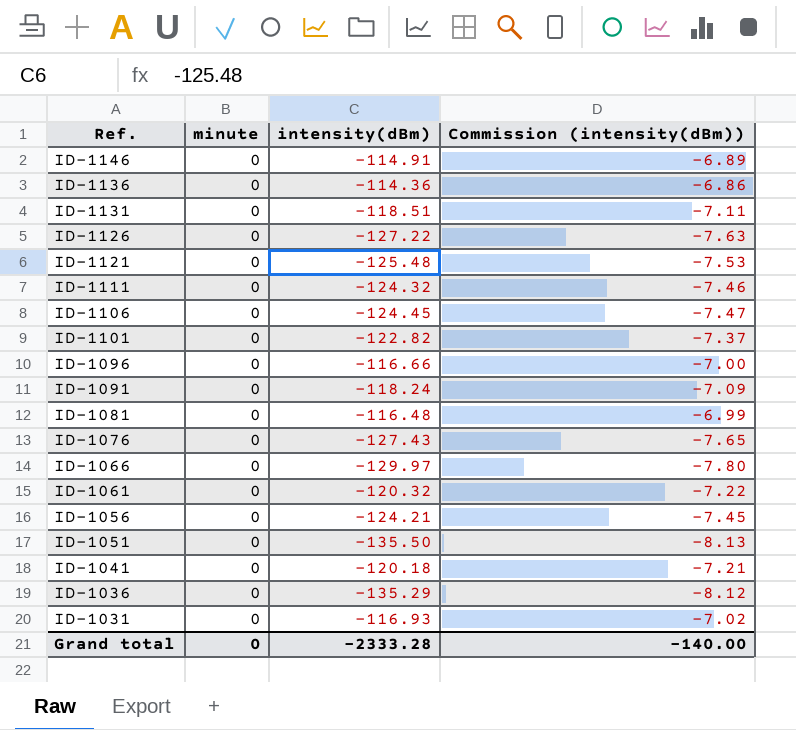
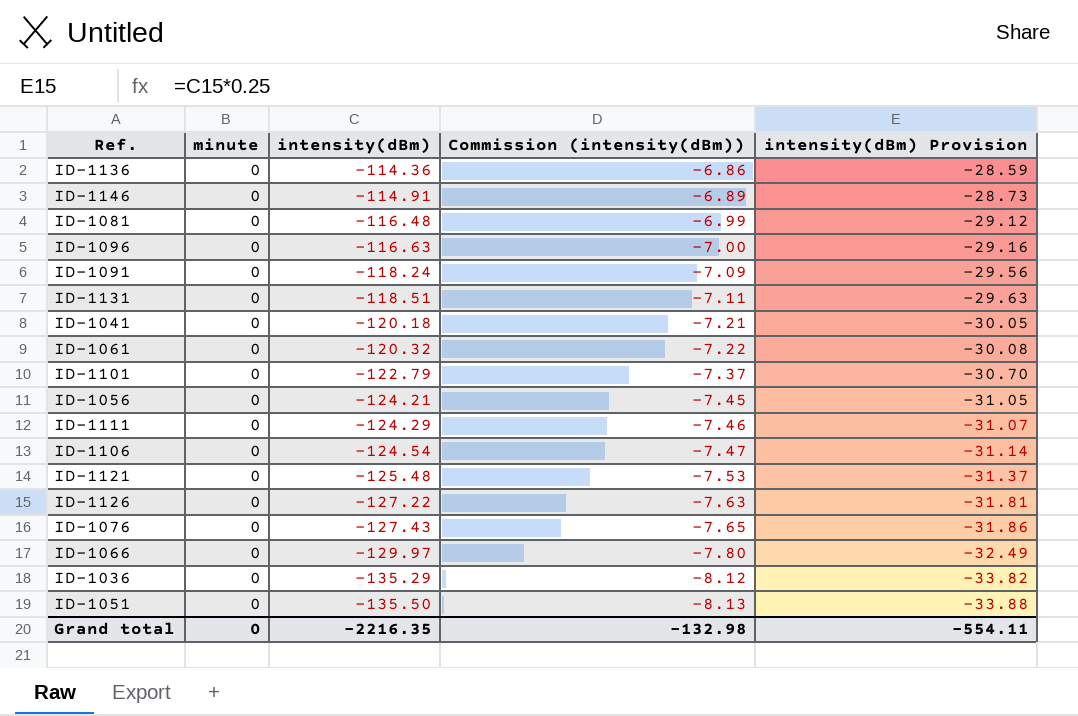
row order: Ref. descending -> intensity(dBm) descending
column intensity(dBm) Provision | formula: none -> [intensity(dBm)] * 0.25
row ID-1031: 0 | -116.93 | -7.02 -> none
ID-1096 | intensity(dBm): -116.66 -> -116.63
ID-1101 | intensity(dBm): -122.82 -> -122.79
ID-1111 | intensity(dBm): -124.32 -> -124.29
ID-1106 | intensity(dBm): -124.45 -> -124.54
Grand total | intensity(dBm): -2333.28 -> -2216.35
Grand total | Commission (intensity(dBm)): -140.00 -> -132.98

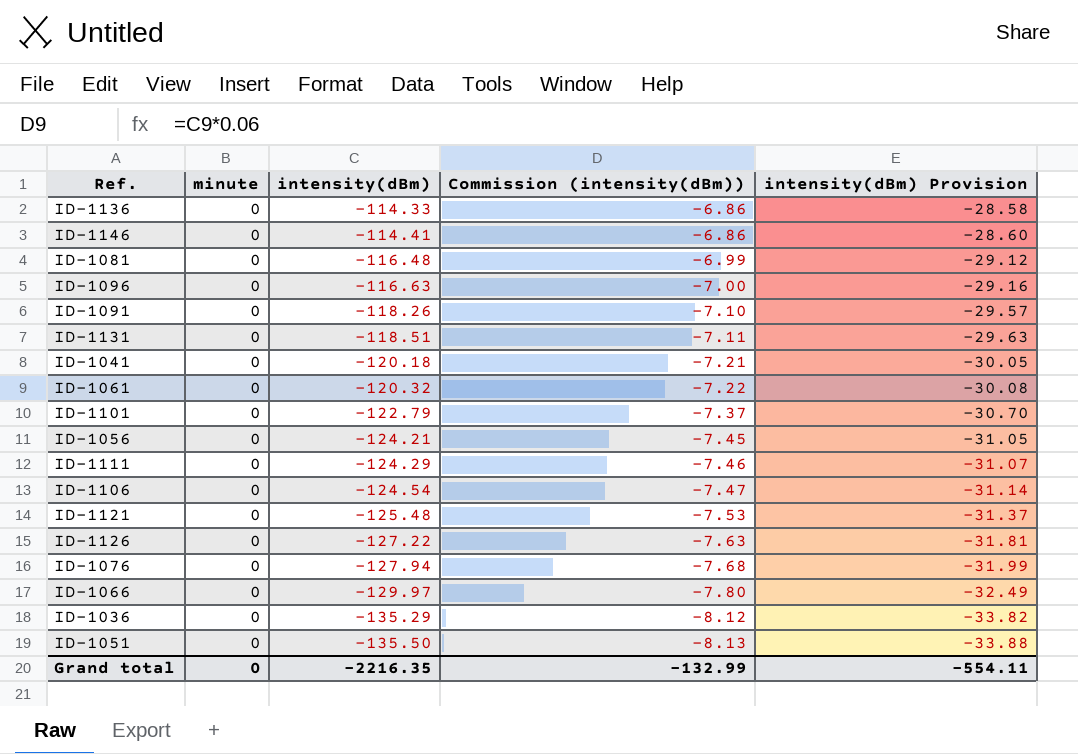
ID-1136 | intensity(dBm): -114.36 -> -114.33
ID-1136 | intensity(dBm) Provision: -28.59 -> -28.58
ID-1146 | intensity(dBm): -114.91 -> -114.41
ID-1146 | Commission (intensity(dBm)): -6.89 -> -6.86
ID-1146 | intensity(dBm) Provision: -28.73 -> -28.60
ID-1091 | intensity(dBm): -118.24 -> -118.26
ID-1091 | Commission (intensity(dBm)): -7.09 -> -7.10
ID-1091 | intensity(dBm) Provision: -29.56 -> -29.57
ID-1076 | intensity(dBm): -127.43 -> -127.94
ID-1076 | Commission (intensity(dBm)): -7.65 -> -7.68
ID-1076 | intensity(dBm) Provision: -31.86 -> -31.99
Grand total | Commission (intensity(dBm)): -132.98 -> -132.99

